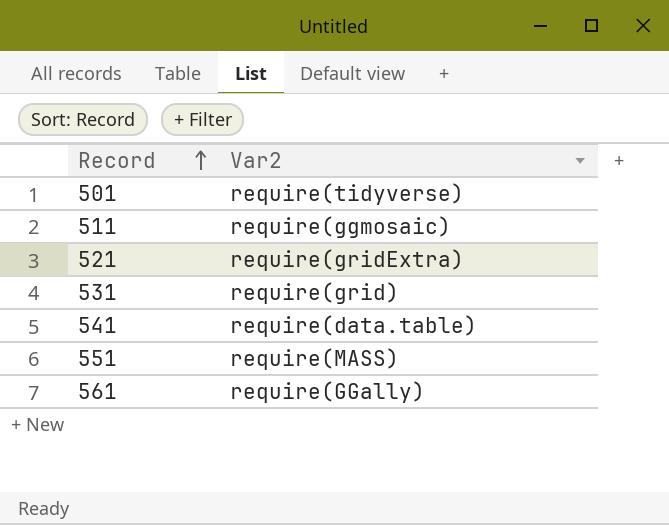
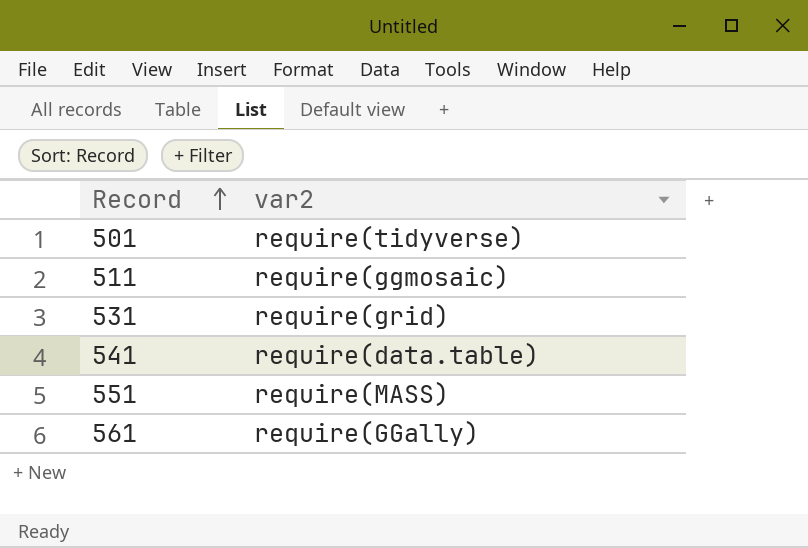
column name: Var2 -> var2
row 521: require(gridExtra) -> none

